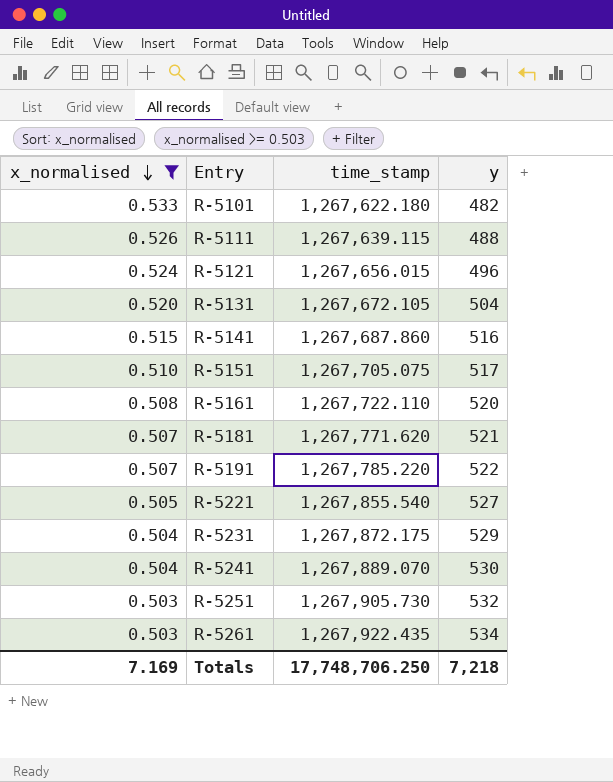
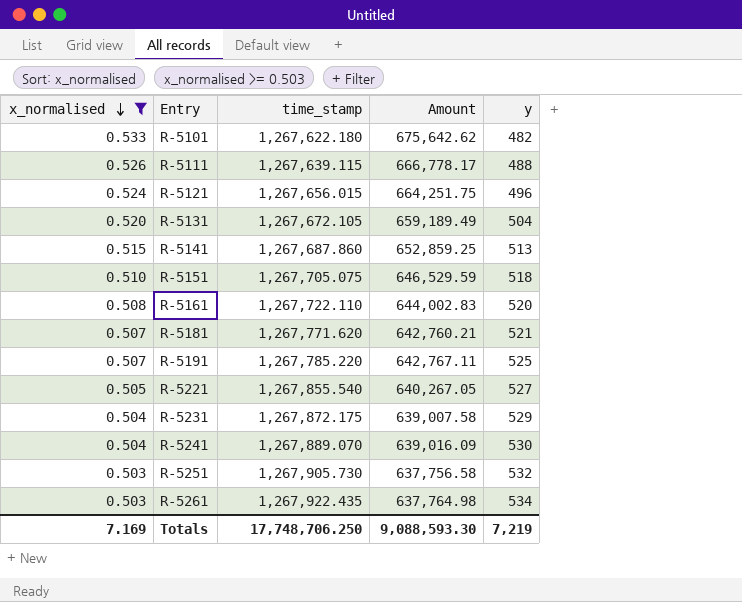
column Amount | formula: none -> [x_normalised] * [time_stamp]
R-5141 | y: 516 -> 513
R-5151 | y: 517 -> 518
R-5191 | y: 522 -> 525
Totals | y: 7,218 -> 7,219

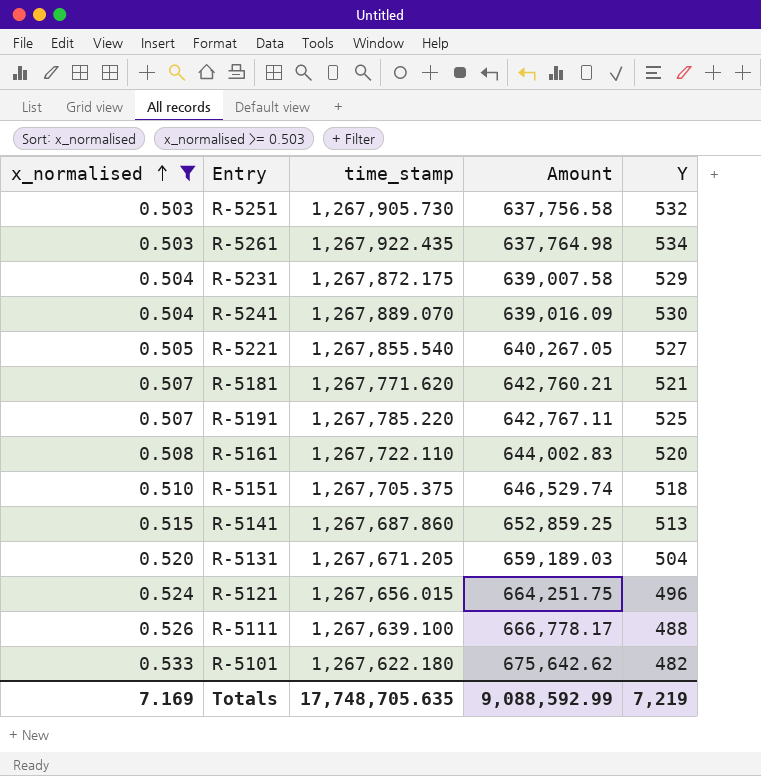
row order: x_normalised descending -> x_normalised ascending
column name: y -> Y
R-5151 | time_stamp: 1,267,705.075 -> 1,267,705.375
R-5151 | Amount: 646,529.59 -> 646,529.74
R-5131 | time_stamp: 1,267,672.105 -> 1,267,671.205
R-5131 | Amount: 659,189.49 -> 659,189.03
R-5111 | time_stamp: 1,267,639.115 -> 1,267,639.100
Totals | time_stamp: 17,748,706.250 -> 17,748,705.635
Totals | Amount: 9,088,593.30 -> 9,088,592.99

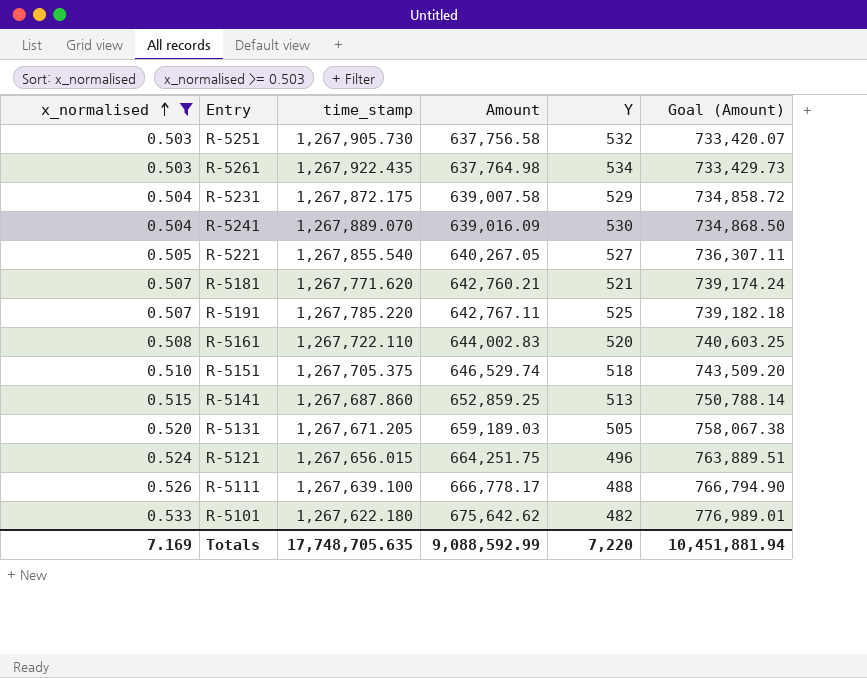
column Goal (Amount) | formula: none -> [Amount] * 1.15
R-5131 | Y: 504 -> 505
Totals | Y: 7,219 -> 7,220

